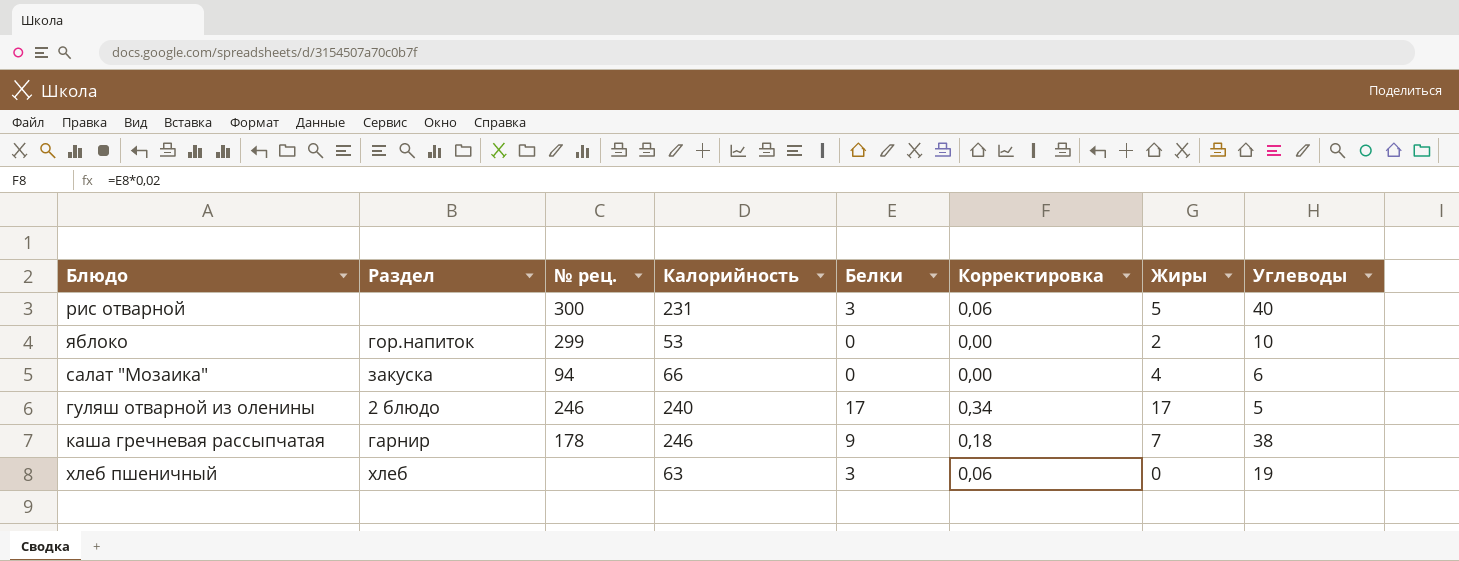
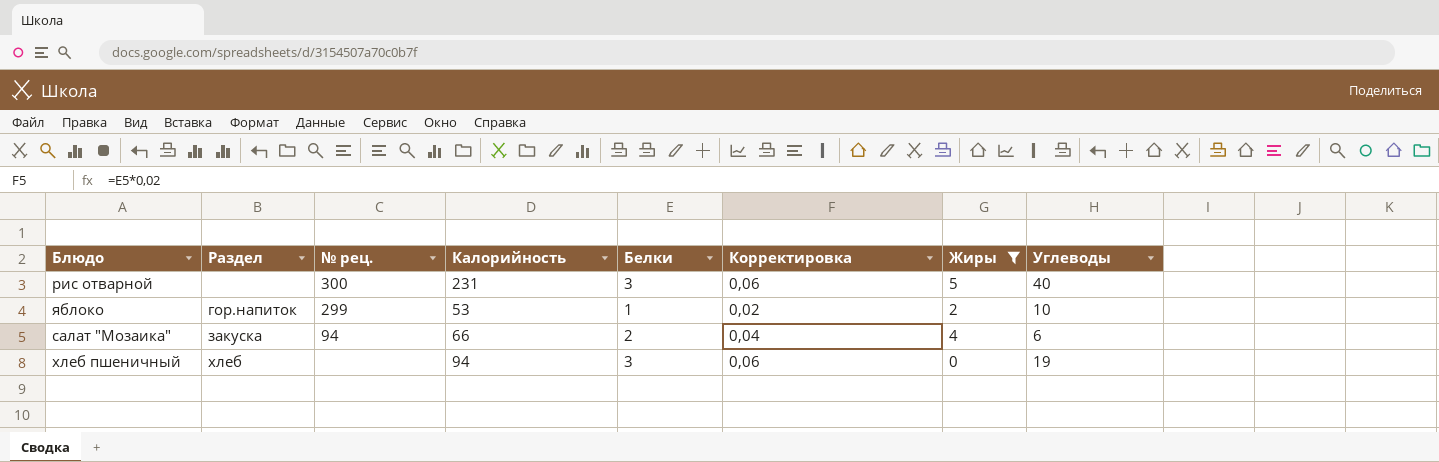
filter: none -> Жиры <= 5
яблоко | Белки: 0 -> 1
яблоко | Корректировка: 0,00 -> 0,02
салат "Мозаика" | Белки: 0 -> 2
салат "Мозаика" | Корректировка: 0,00 -> 0,04
хлеб пшеничный | Калорийность: 63 -> 94

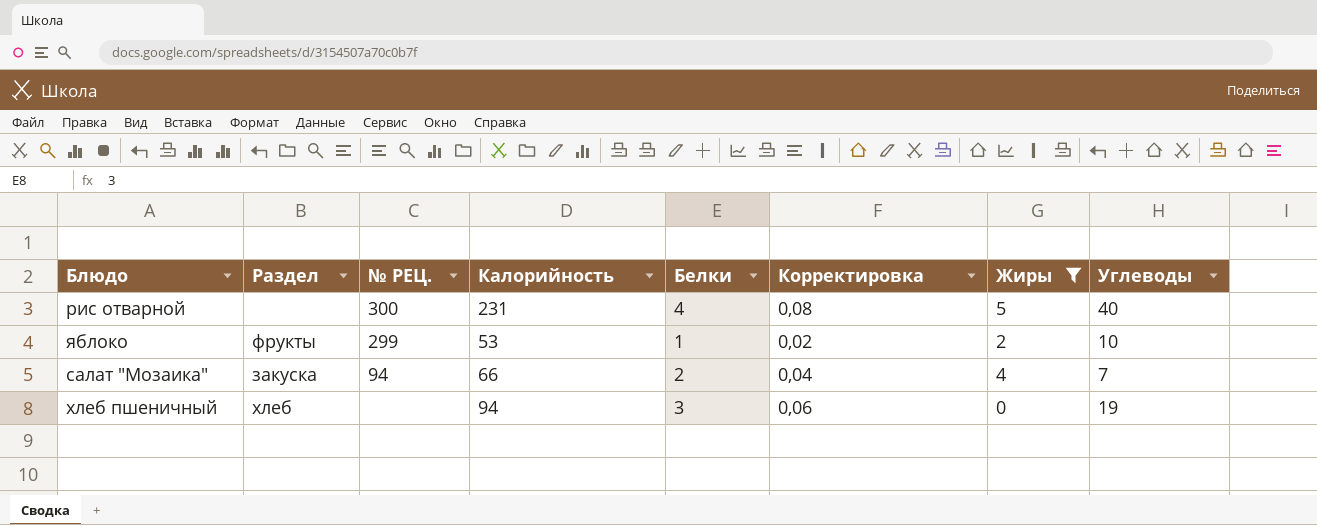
column name: № рец. -> № РЕЦ.
рис отварной | Белки: 3 -> 4
рис отварной | Корректировка: 0,06 -> 0,08
яблоко | Раздел: гор.напиток -> фрукты
салат "Мозаика" | Углеводы: 6 -> 7

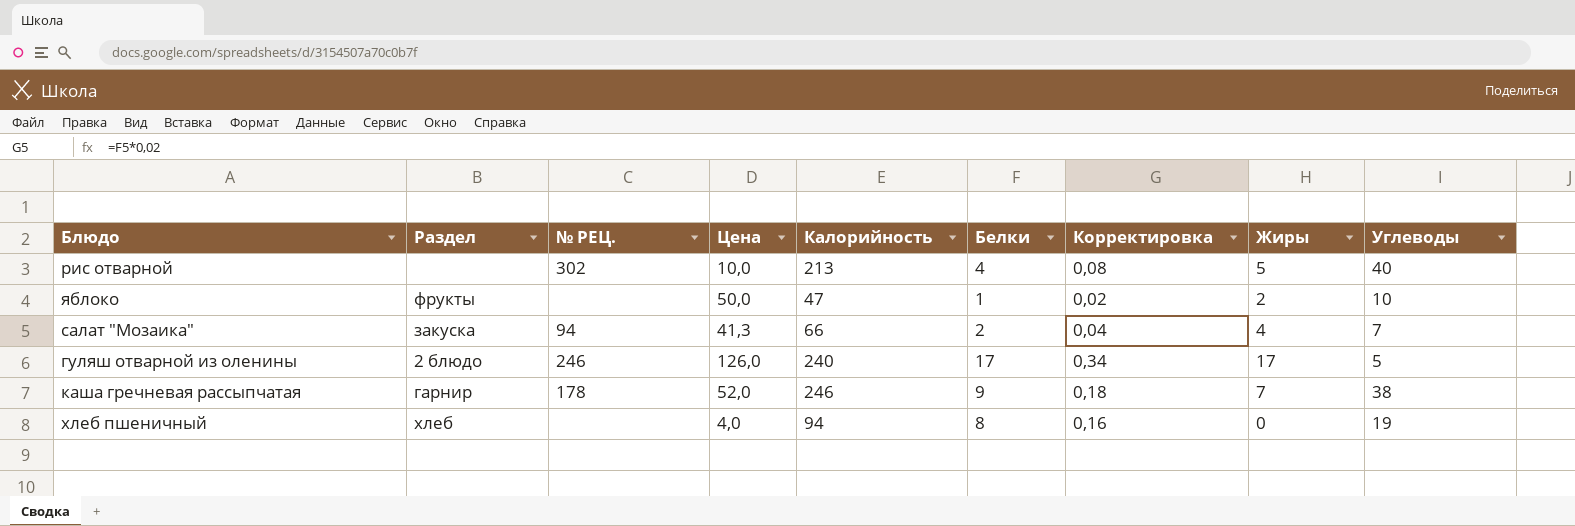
filter: Жиры <= 5 -> none
column Цена | position: none -> 4
рис отварной | № РЕЦ.: 300 -> 302
рис отварной | Калорийность: 231 -> 213
яблоко | № РЕЦ.: 299 -> none
яблоко | Калорийность: 53 -> 47
хлеб пшеничный | Белки: 3 -> 8
хлеб пшеничный | Корректировка: 0,06 -> 0,16

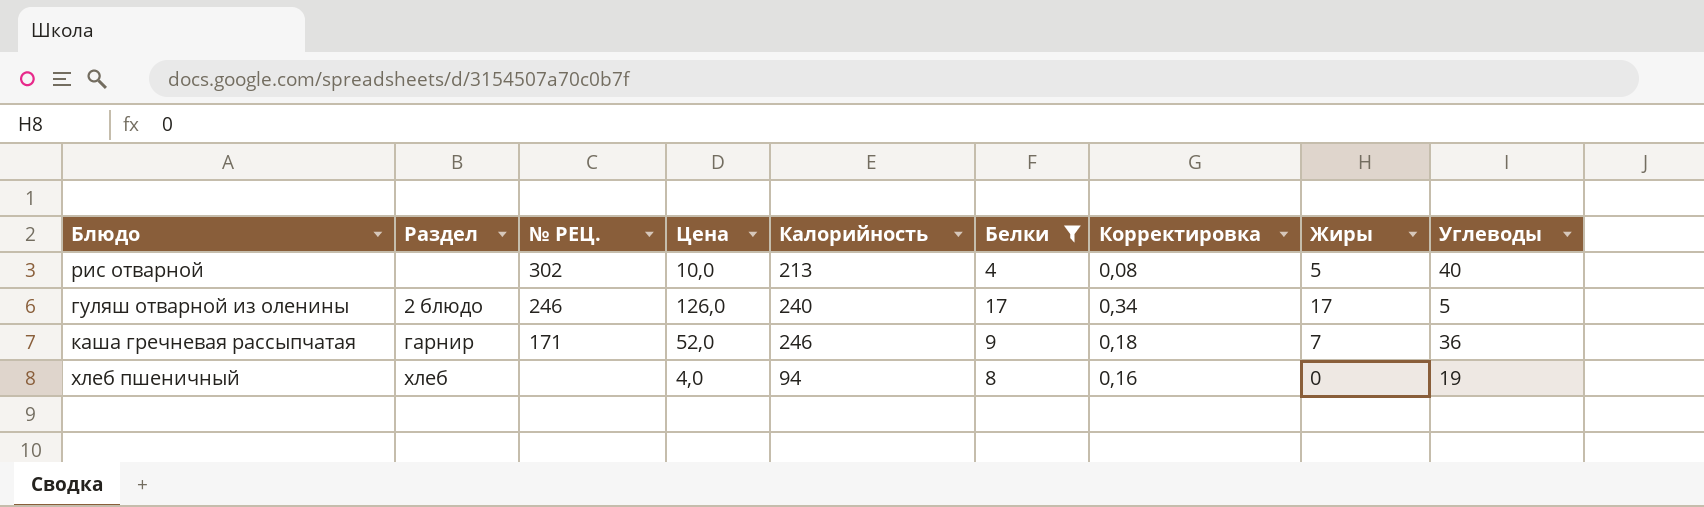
filter: none -> Белки >= 4
каша гречневая рассыпчатая | № РЕЦ.: 178 -> 171
каша гречневая рассыпчатая | Углеводы: 38 -> 36

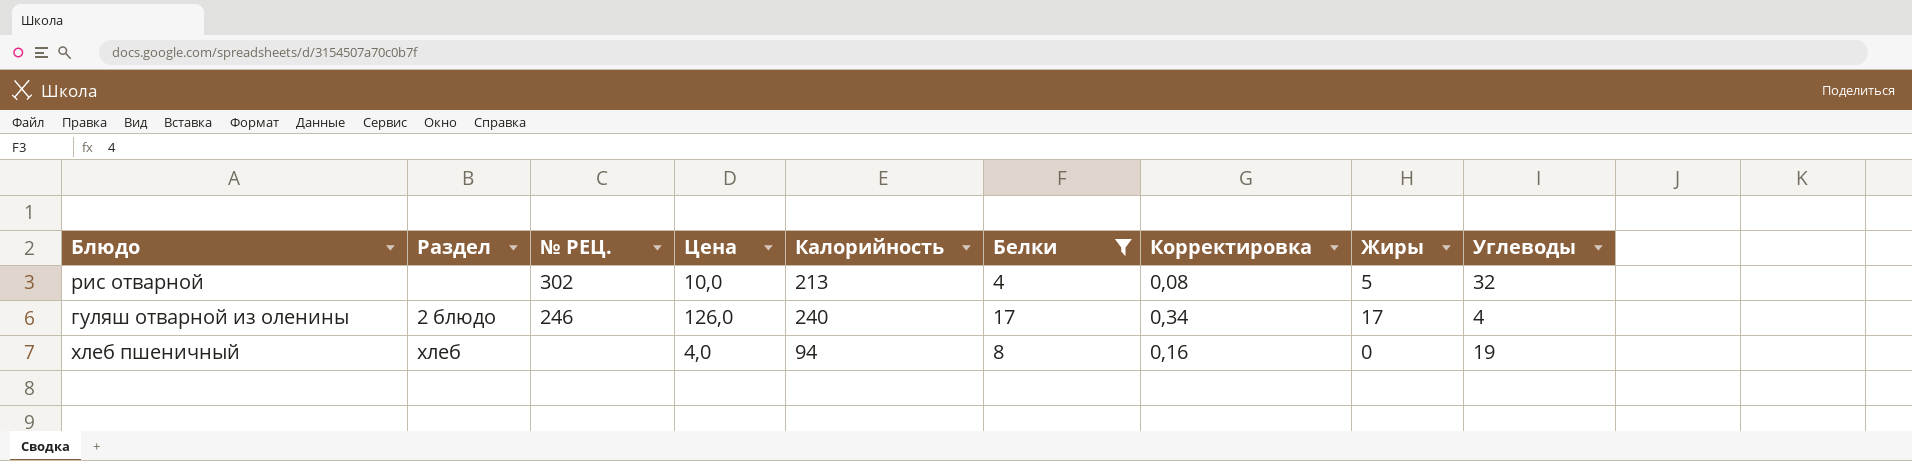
row каша гречневая рассыпчатая: гарнир | 171 | 52,0 | 246 | 9 | 0,18 | 7 | 36 -> none
рис отварной | Углеводы: 40 -> 32
гуляш отварной из оленины | Углеводы: 5 -> 4

